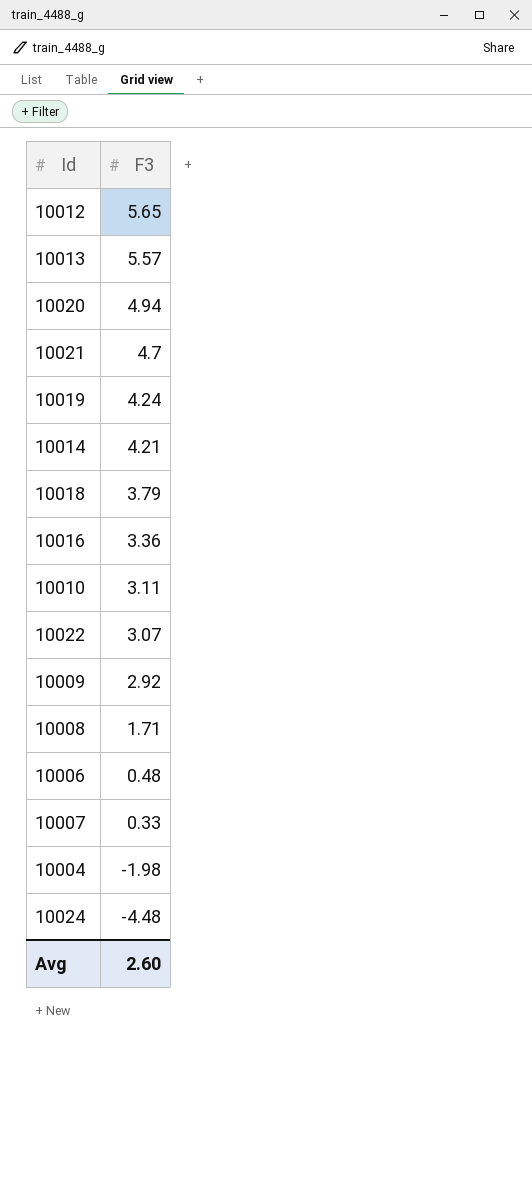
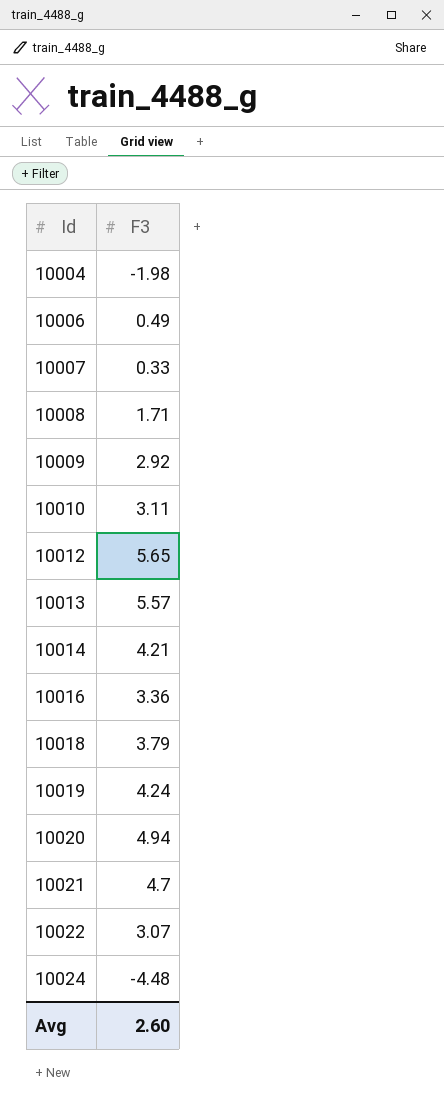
row order: F3 descending -> Id ascending
10006 | F3: 0.48 -> 0.49

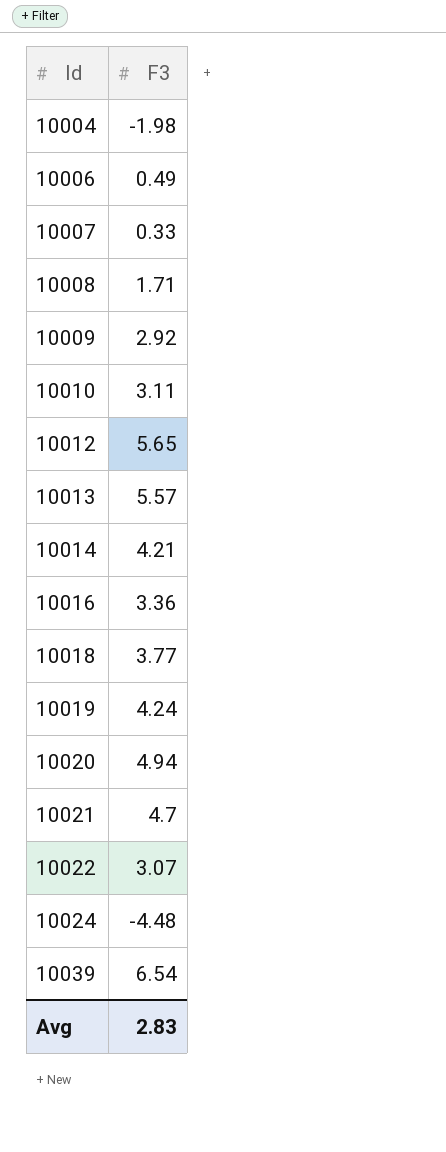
10018 | F3: 3.79 -> 3.77
row 10039: none -> 6.54
Avg | F3: 2.60 -> 2.83

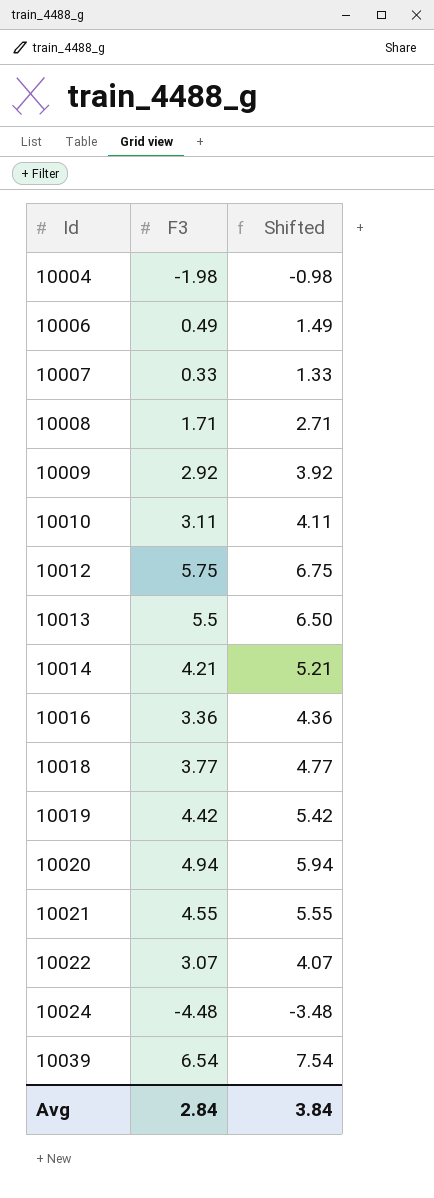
column Shifted | formula: none -> [F3] + 1
10012 | F3: 5.65 -> 5.75
10013 | F3: 5.57 -> 5.5
10019 | F3: 4.24 -> 4.42
10021 | F3: 4.7 -> 4.55
Avg | F3: 2.83 -> 2.84

